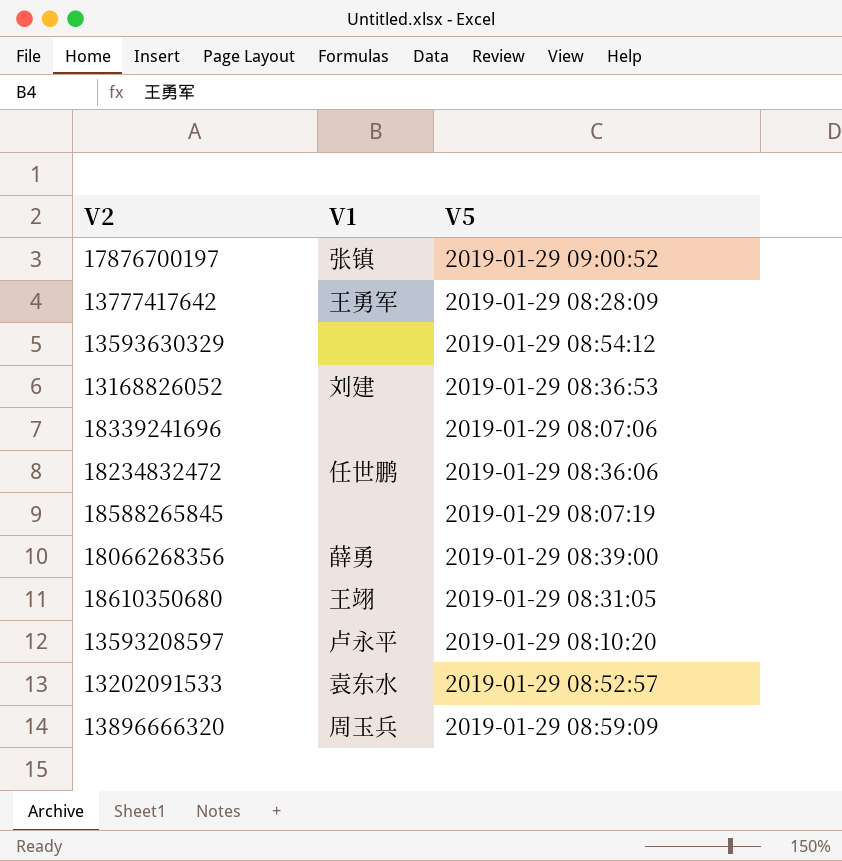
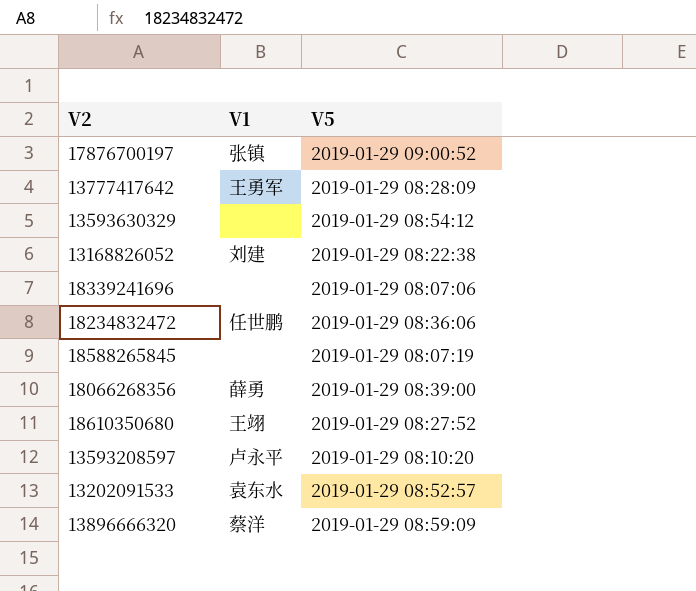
13168826052 | V5: 2019-01-29 08:36:53 -> 2019-01-29 08:22:38
18610350680 | V5: 2019-01-29 08:31:05 -> 2019-01-29 08:27:52
13896666320 | V1: 周玉兵 -> 蔡洋

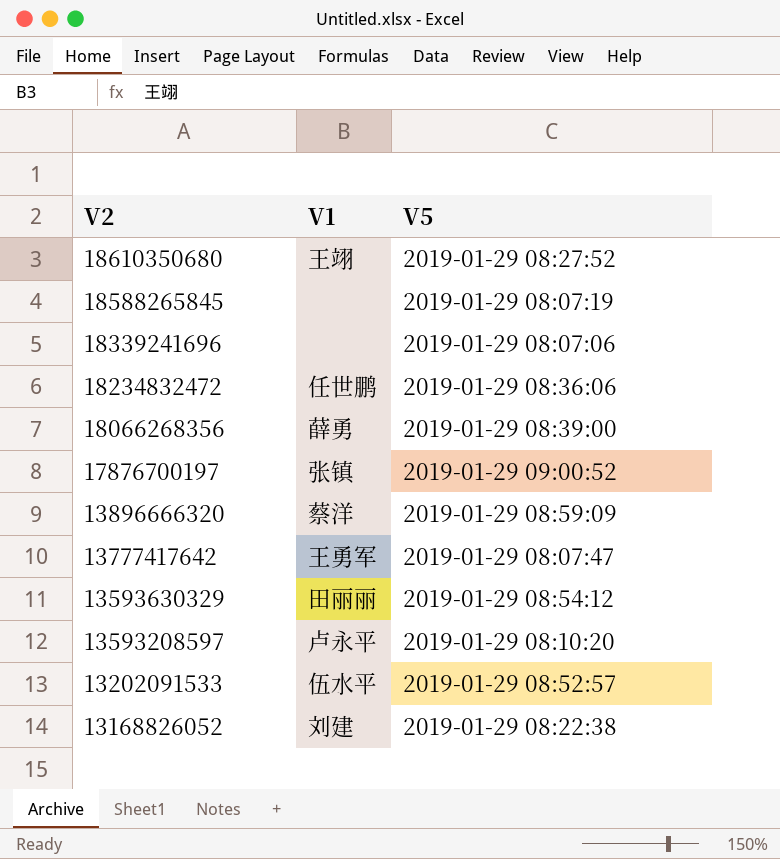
row order: none -> V2 descending
13777417642 | V5: 2019-01-29 08:28:09 -> 2019-01-29 08:07:47
13593630329 | V1: none -> 田丽丽
13202091533 | V1: 袁东水 -> 伍水平

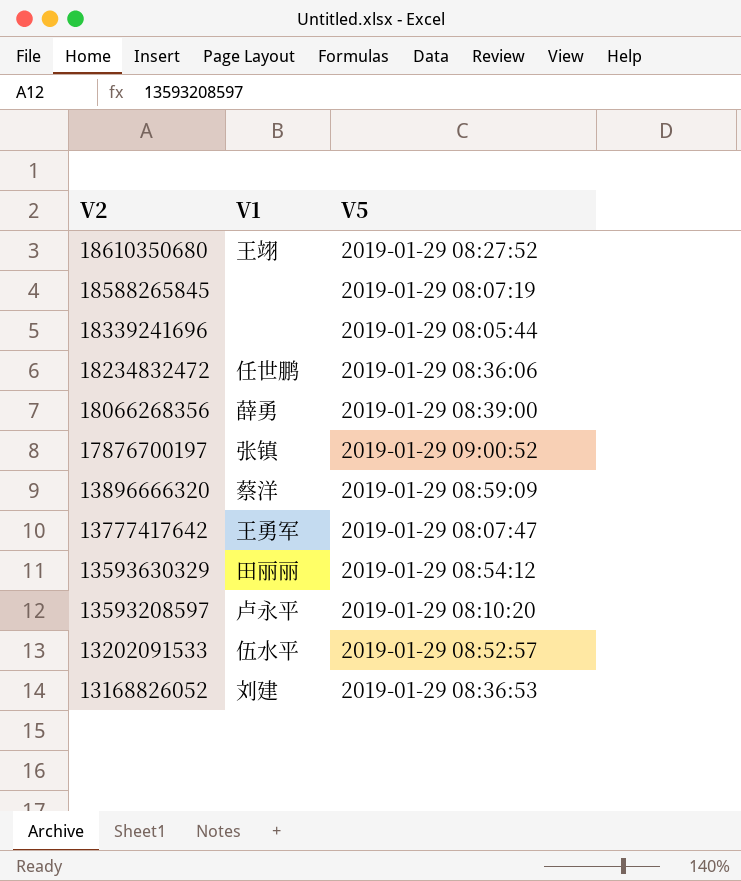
18339241696 | V5: 2019-01-29 08:07:06 -> 2019-01-29 08:05:44
13168826052 | V5: 2019-01-29 08:22:38 -> 2019-01-29 08:36:53

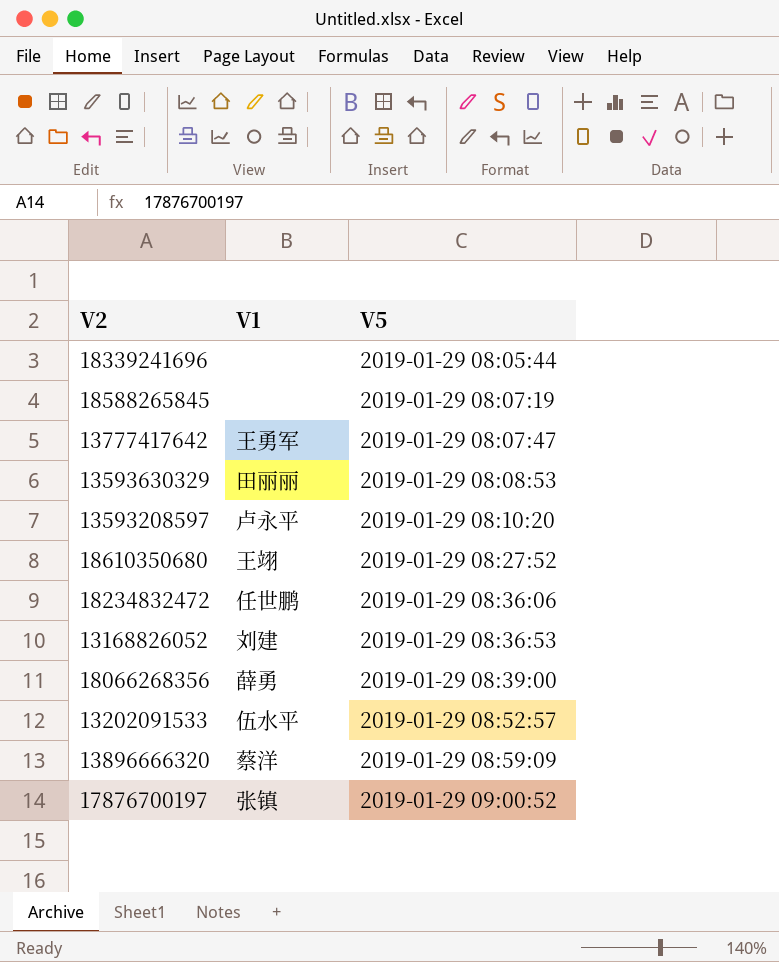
row order: V2 descending -> V5 ascending
13593630329 | V5: 2019-01-29 08:54:12 -> 2019-01-29 08:08:53

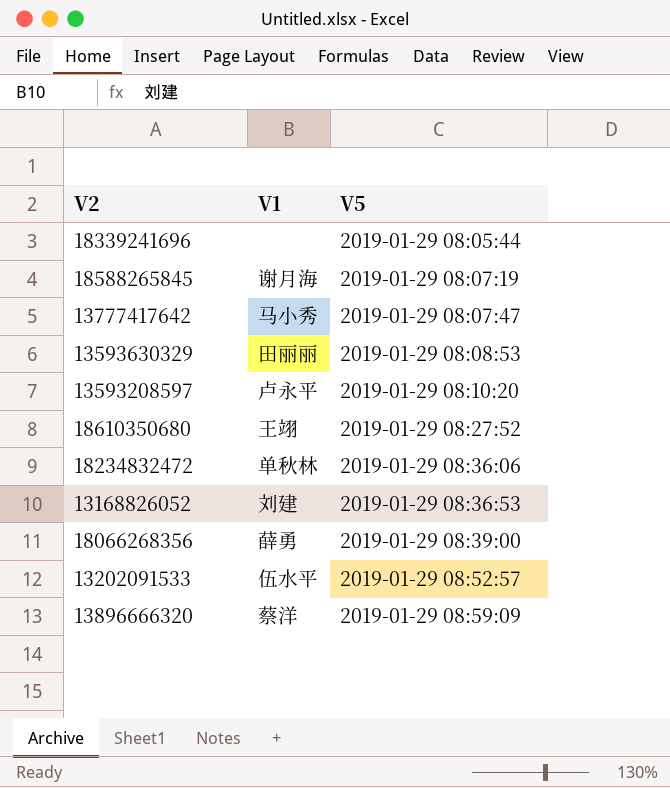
row 17876700197: 张镇 | 2019-01-29 09:00:52 -> none
18588265845 | V1: none -> 谢月海
13777417642 | V1: 王勇军 -> 马小秀
18234832472 | V1: 任世鹏 -> 单秋林

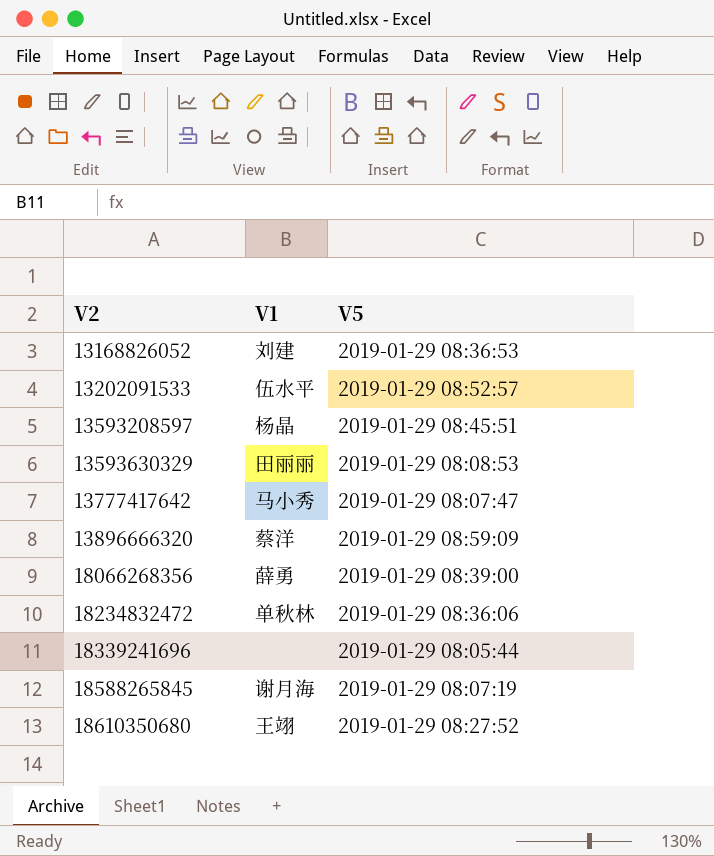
row order: V5 ascending -> V2 ascending
13593208597 | V1: 卢永平 -> 杨晶
13593208597 | V5: 2019-01-29 08:10:20 -> 2019-01-29 08:45:51

